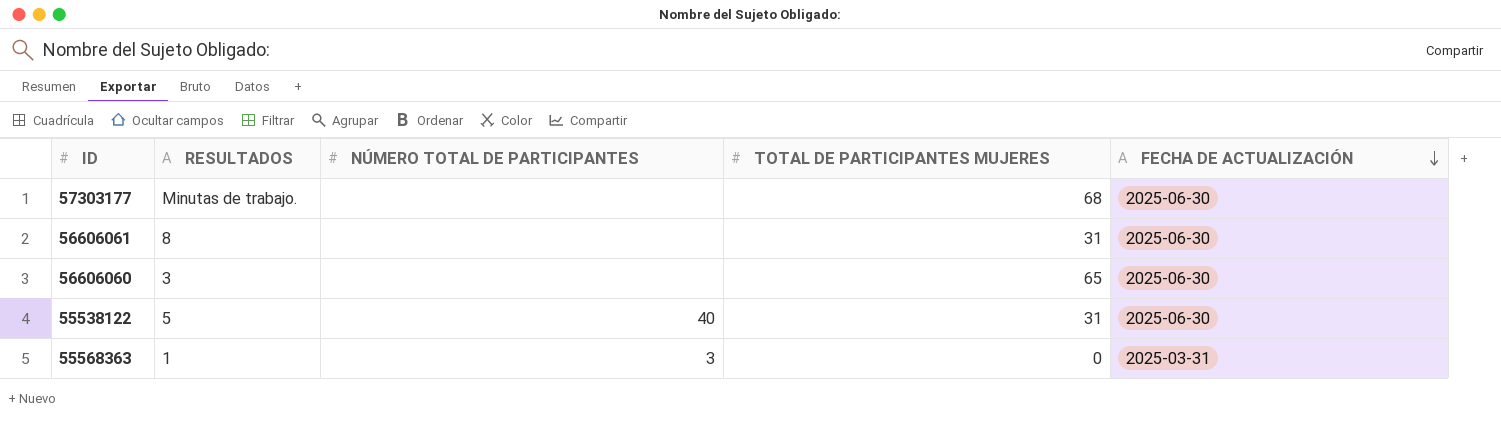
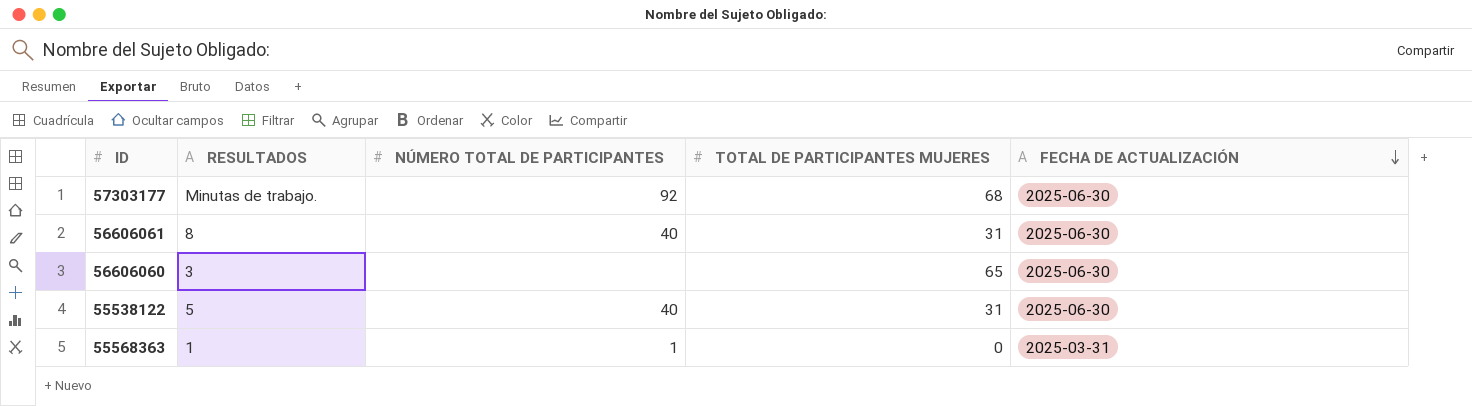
57303177 | NÚMERO TOTAL DE PARTICIPANTES: none -> 92
56606061 | NÚMERO TOTAL DE PARTICIPANTES: none -> 40
55568363 | NÚMERO TOTAL DE PARTICIPANTES: 3 -> 1

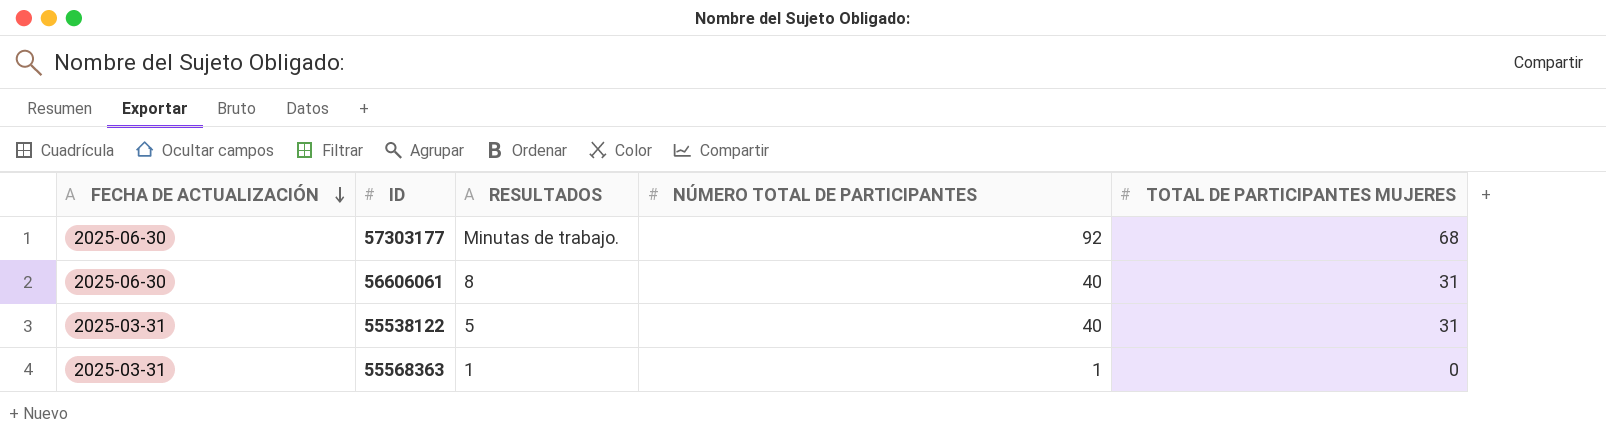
column FECHA DE ACTUALIZACIÓN | position: 5 -> 1
row 56606060: 3 | none | 65 | 2025-06-30 -> none
55538122 | FECHA DE ACTUALIZACIÓN: 2025-06-30 -> 2025-03-31

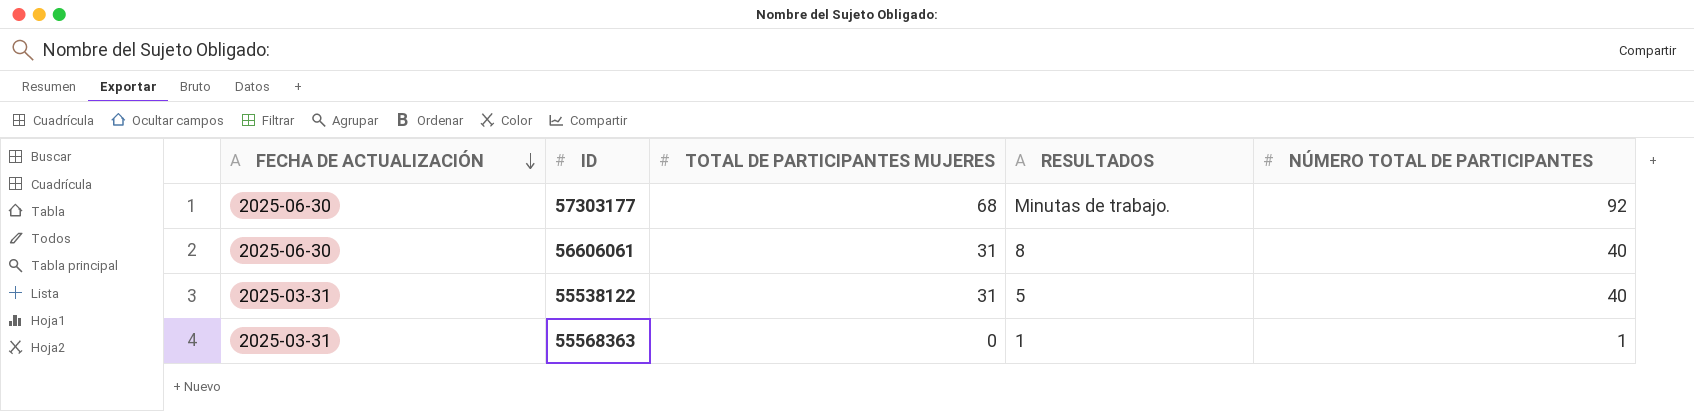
column TOTAL DE PARTICIPANTES MUJERES | position: 5 -> 3

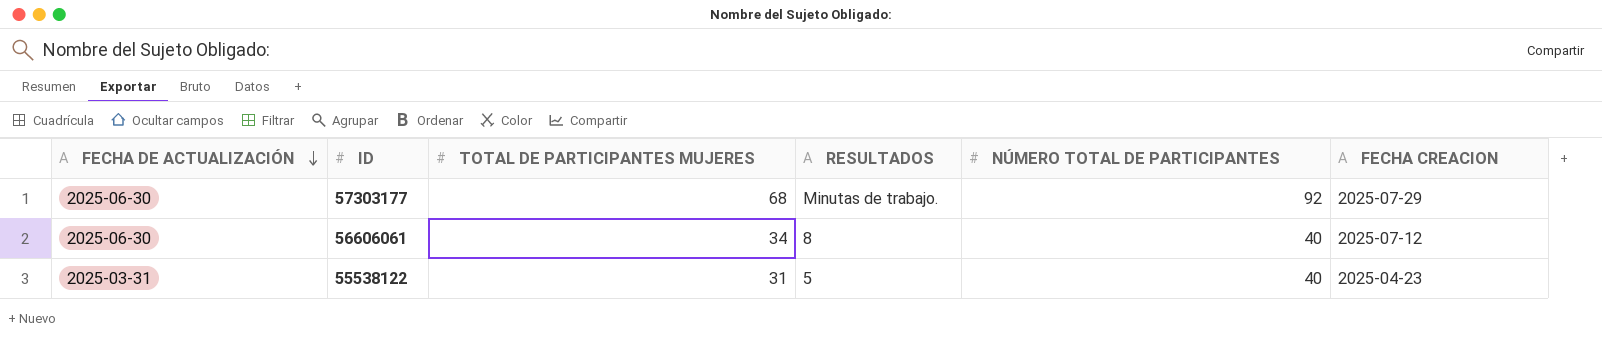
column FECHA CREACION | position: none -> 6
row 55568363: 2025-03-31 | 0 | 1 | 1 -> none
56606061 | TOTAL DE PARTICIPANTES MUJERES: 31 -> 34

